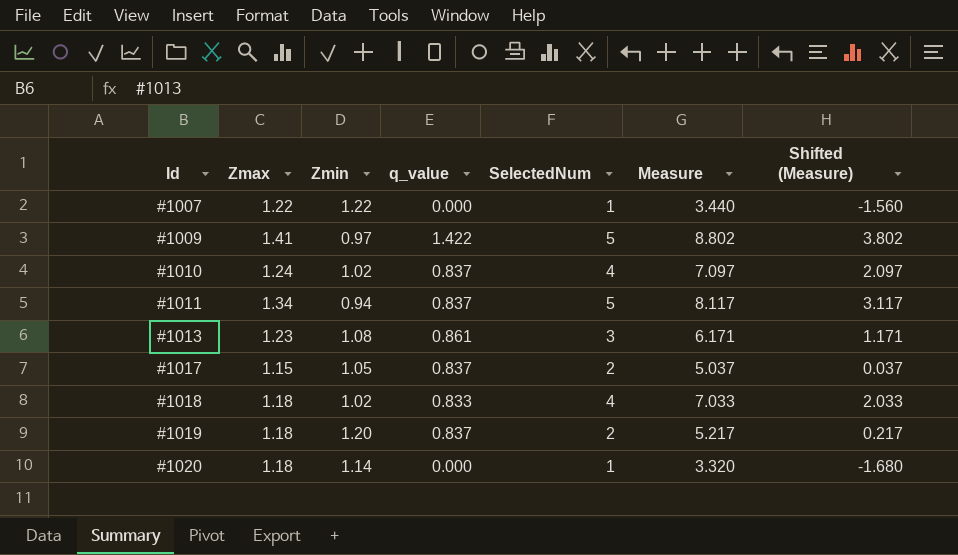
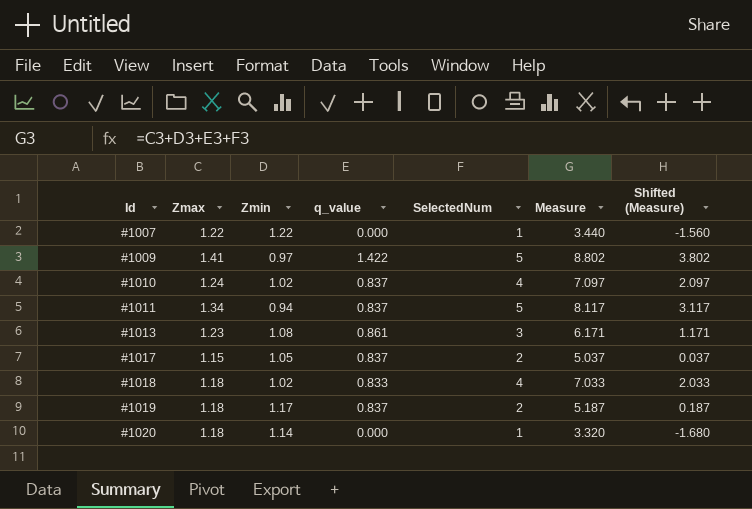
#1019 | Zmin: 1.20 -> 1.17
#1019 | Measure: 5.217 -> 5.187
#1019 | Shifted (Measure): 0.217 -> 0.187

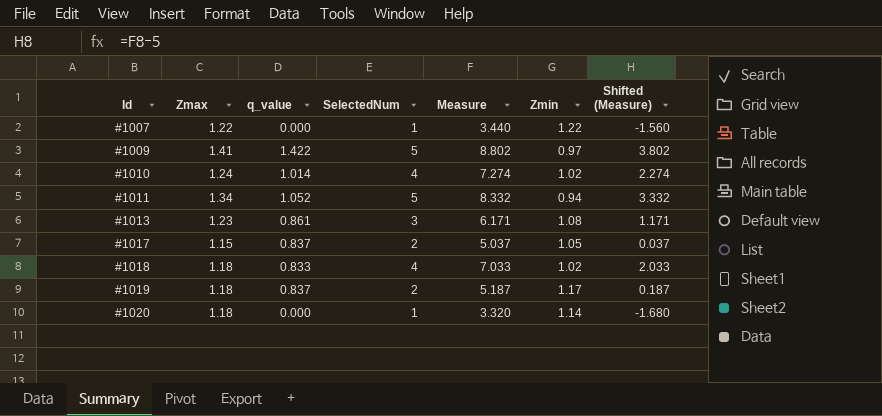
column Zmin | position: 3 -> 6
#1010 | q_value: 0.837 -> 1.014
#1010 | Measure: 7.097 -> 7.274
#1010 | Shifted (Measure): 2.097 -> 2.274
#1011 | q_value: 0.837 -> 1.052
#1011 | Measure: 8.117 -> 8.332
#1011 | Shifted (Measure): 3.117 -> 3.332

